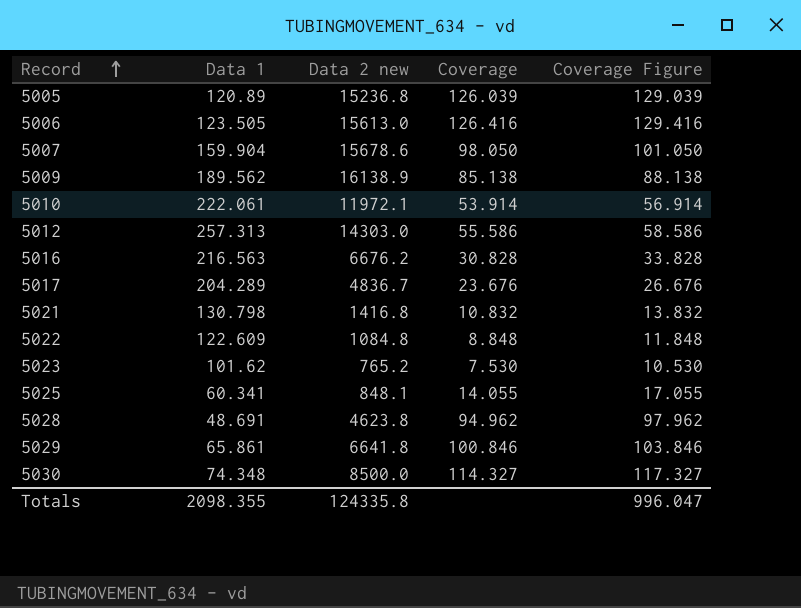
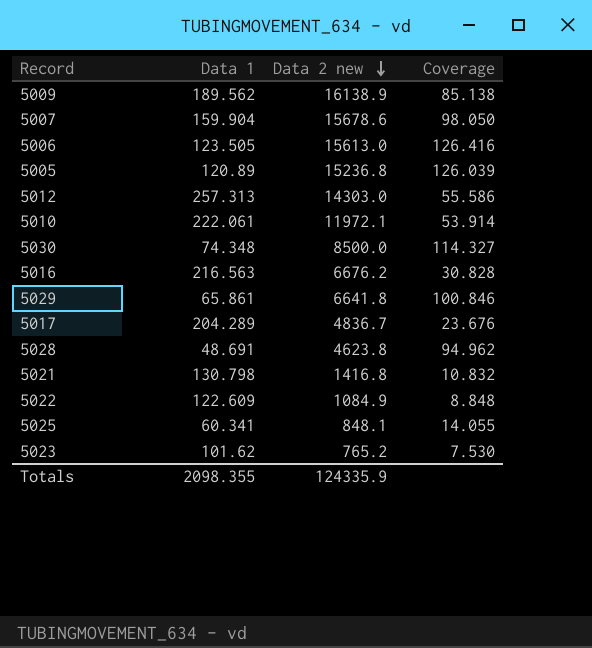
row order: Record ascending -> Data 2 new descending
column Coverage Figure | formula: [Coverage] + 3 -> none
5022 | Data 2 new: 1084.8 -> 1084.9
Totals | Data 2 new: 124335.8 -> 124335.9

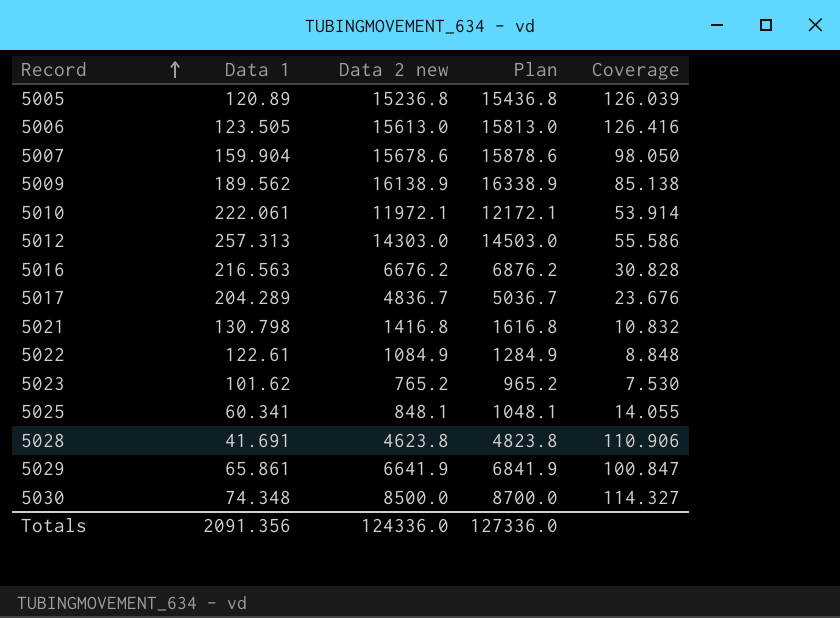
row order: Data 2 new descending -> Record ascending
column Plan | formula: none -> [Data 2 new] + 200
5022 | Data 1: 122.609 -> 122.61
5028 | Data 1: 48.691 -> 41.691
5028 | Coverage: 94.962 -> 110.906
5029 | Data 2 new: 6641.8 -> 6641.9
5029 | Coverage: 100.846 -> 100.847
Totals | Data 1: 2098.355 -> 2091.356
Totals | Data 2 new: 124335.9 -> 124336.0

